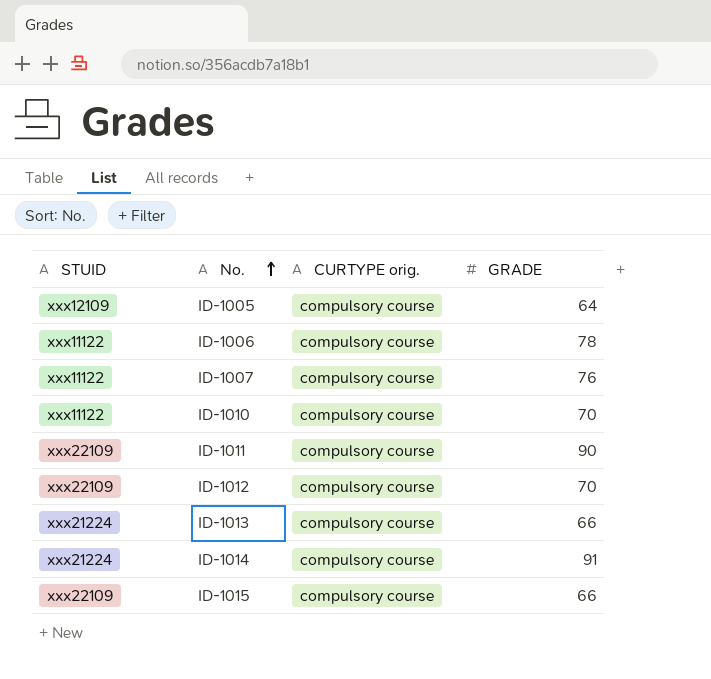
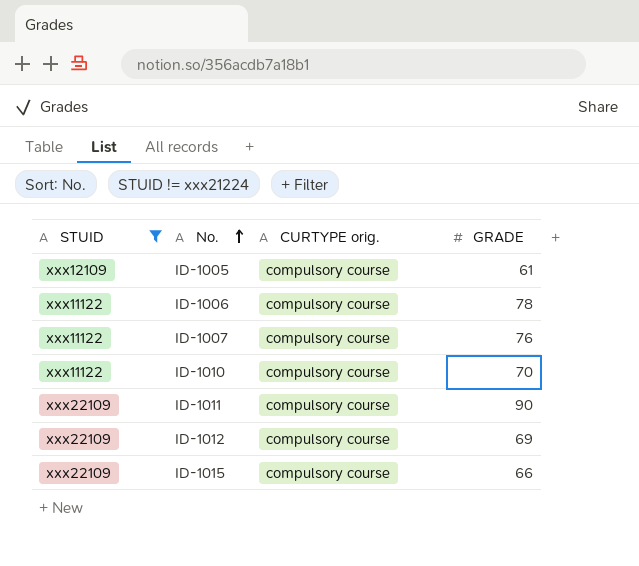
filter: none -> STUID != xxx21224
ID-1005 | GRADE: 64 -> 61
ID-1012 | GRADE: 70 -> 69

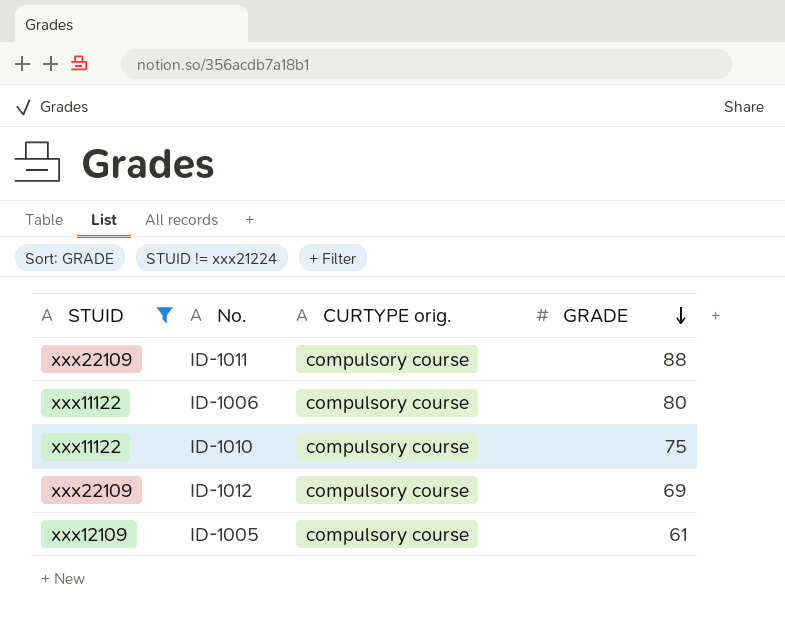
row order: No. ascending -> GRADE descending
row ID-1007: xxx11122 | compulsory course | 76 -> none
row ID-1015: xxx22109 | compulsory course | 66 -> none
ID-1011 | GRADE: 90 -> 88
ID-1006 | GRADE: 78 -> 80
ID-1010 | GRADE: 70 -> 75

